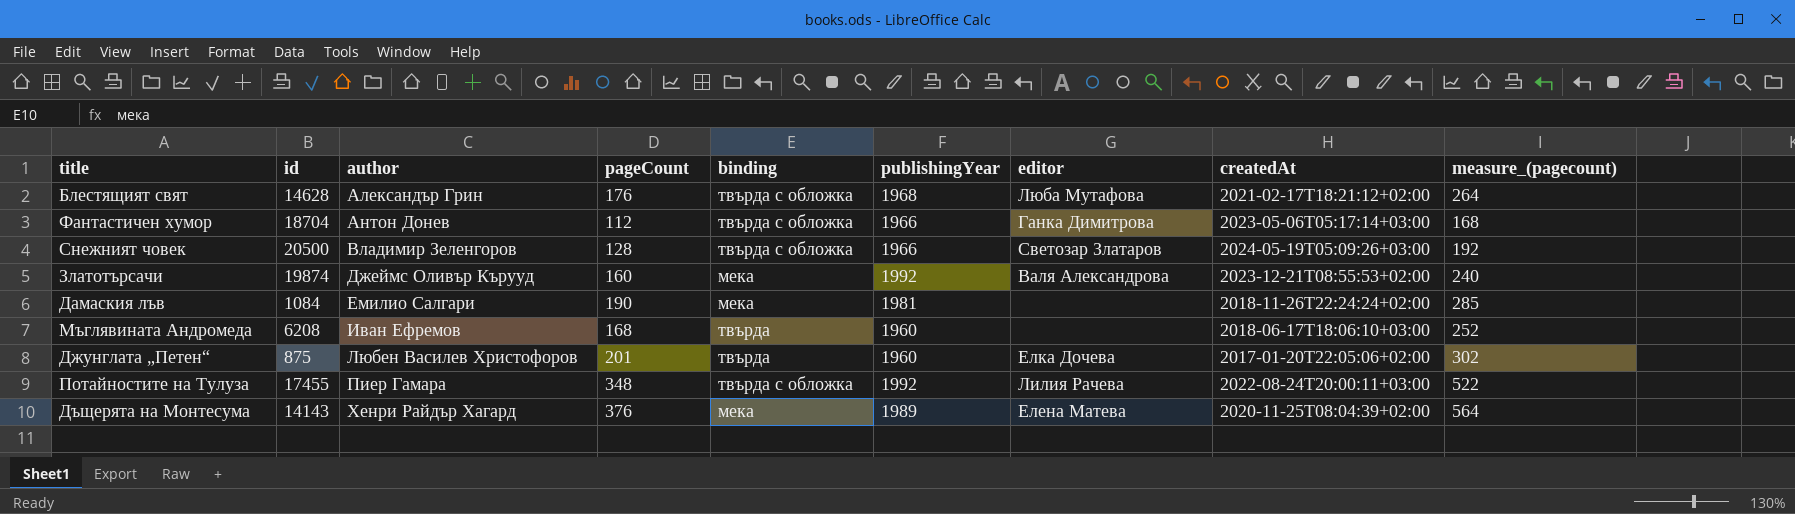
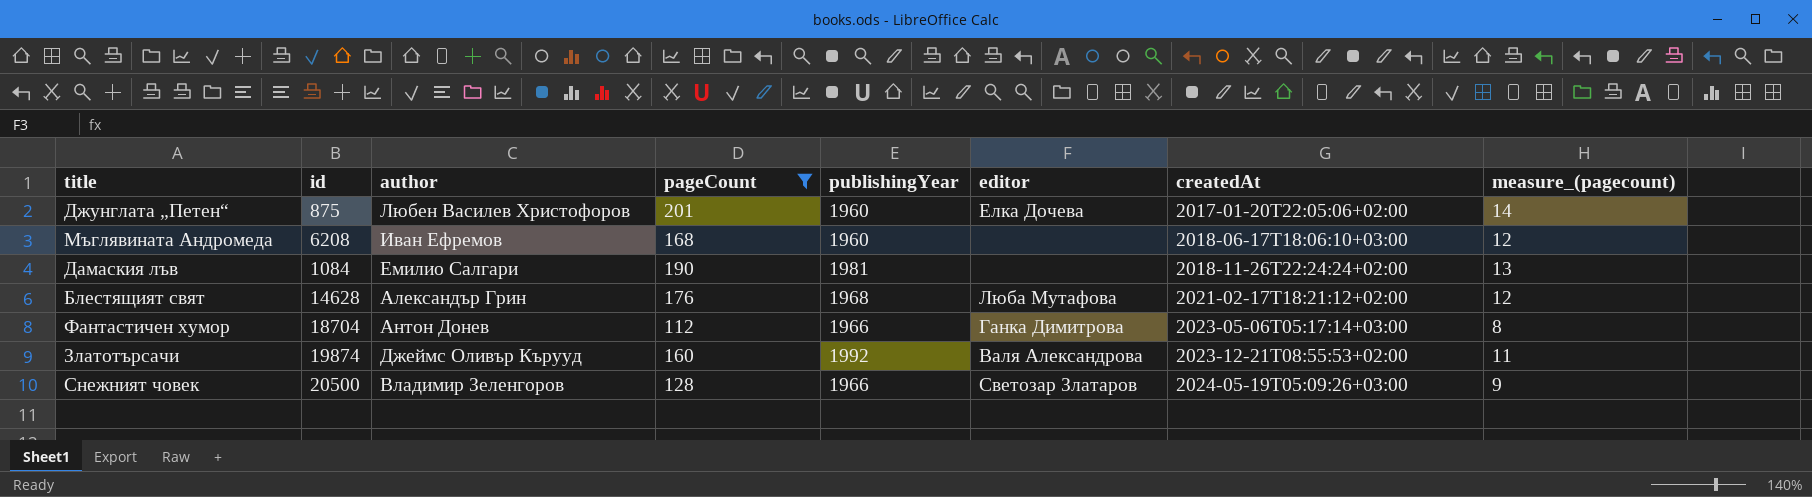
filter: none -> pageCount <= 201
row order: author ascending -> createdAt ascending
column binding | position: 5 -> none
column measure_(pagecount) | formula: [pageCount] * 1.5 -> [pageCount] * 0.07

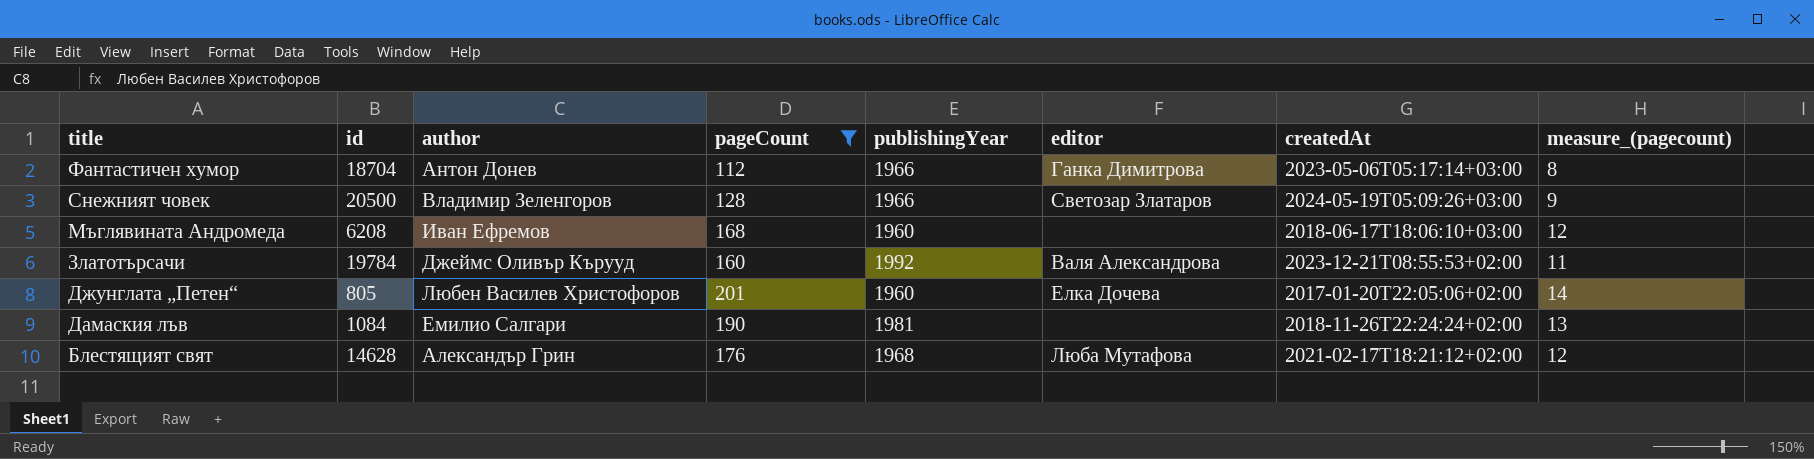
row order: createdAt ascending -> title descending
Златотърсачи | id: 19874 -> 19784
Джунглата „Петен“ | id: 875 -> 805

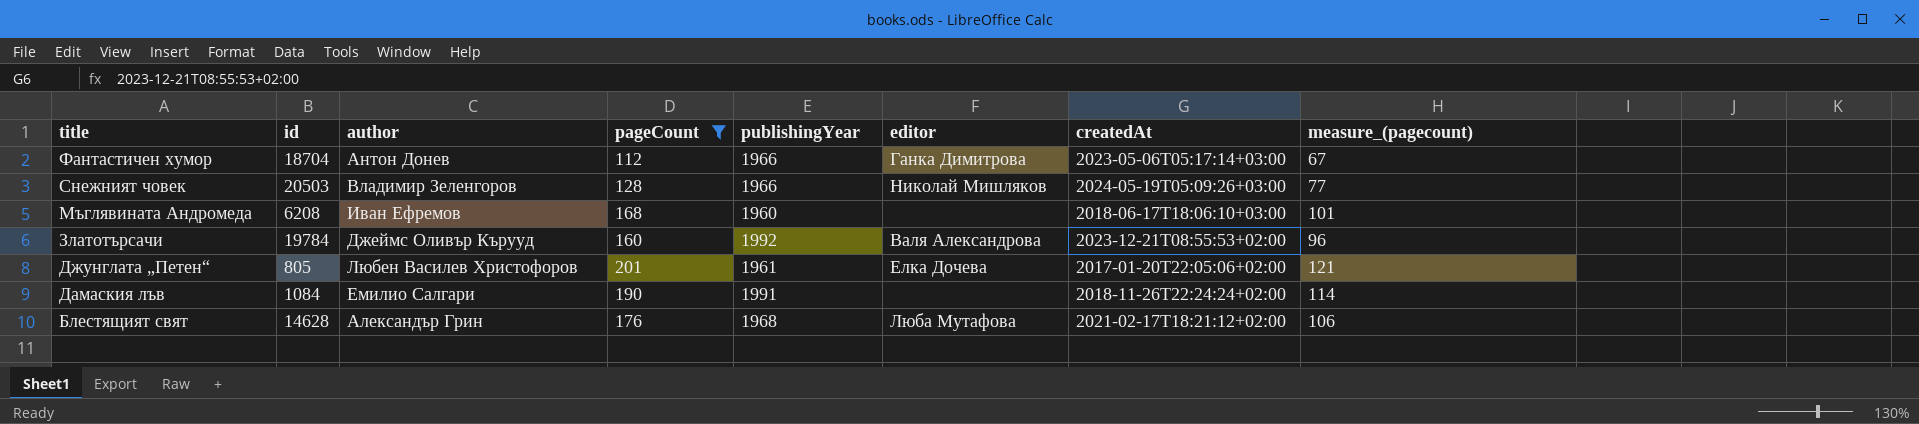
column measure_(pagecount) | formula: [pageCount] * 0.07 -> [pageCount] * 0.6
Снежният човек | id: 20500 -> 20503
Снежният човек | editor: Светозар Златаров -> Николай Мишляков
Джунглата „Петен“ | publishingYear: 1960 -> 1961
Дамаския лъв | publishingYear: 1981 -> 1991

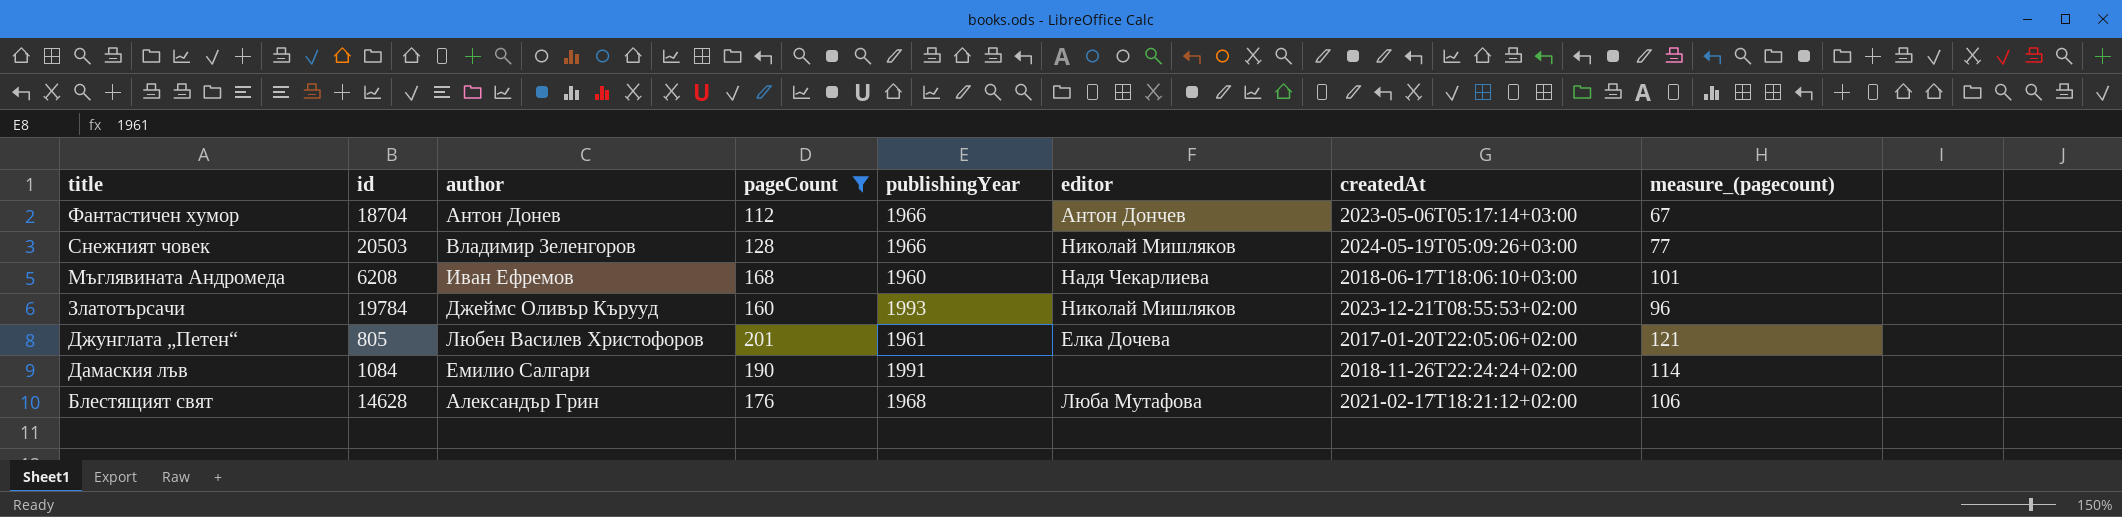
Фантастичен хумор | editor: Ганка Димитрова -> Антон Дончев
Мъглявината Андромеда | editor: none -> Надя Чекарлиева
Златотърсачи | publishingYear: 1992 -> 1993
Златотърсачи | editor: Валя Александрова -> Николай Мишляков

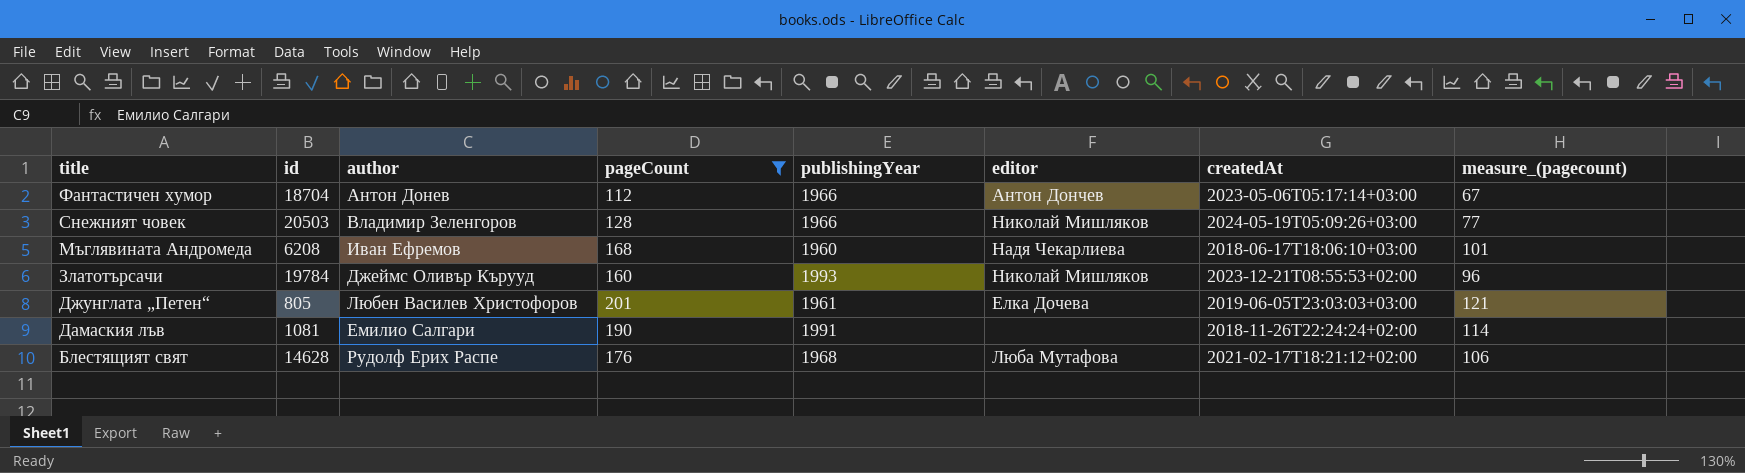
Джунглата „Петен“ | createdAt: 2017-01-20T22:05:06+02:00 -> 2019-06-05T23:03:03+03:00
Дамаския лъв | id: 1084 -> 1081
Блестящият свят | author: Александър Грин -> Рудолф Ерих Распе

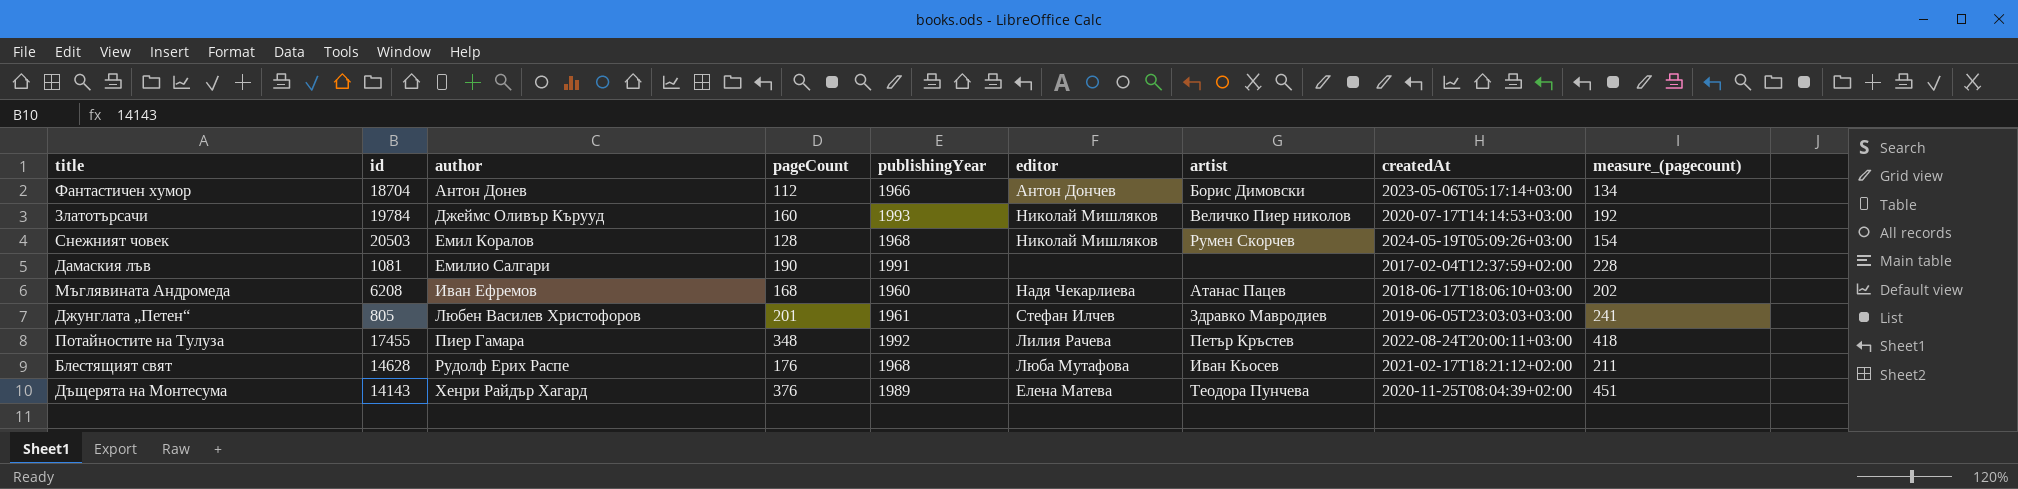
filter: pageCount <= 201 -> none
row order: title descending -> author ascending
column artist | position: none -> 7
column measure_(pagecount) | formula: [pageCount] * 0.6 -> [pageCount] * 1.2
Златотърсачи | createdAt: 2023-12-21T08:55:53+02:00 -> 2020-07-17T14:14:53+03:00
Снежният човек | author: Владимир Зеленгоров -> Емил Коралов
Снежният човек | publishingYear: 1966 -> 1968
Дамаския лъв | createdAt: 2018-11-26T22:24:24+02:00 -> 2017-02-04T12:37:59+02:00
Джунглата „Петен“ | editor: Елка Дочева -> Стефан Илчев

